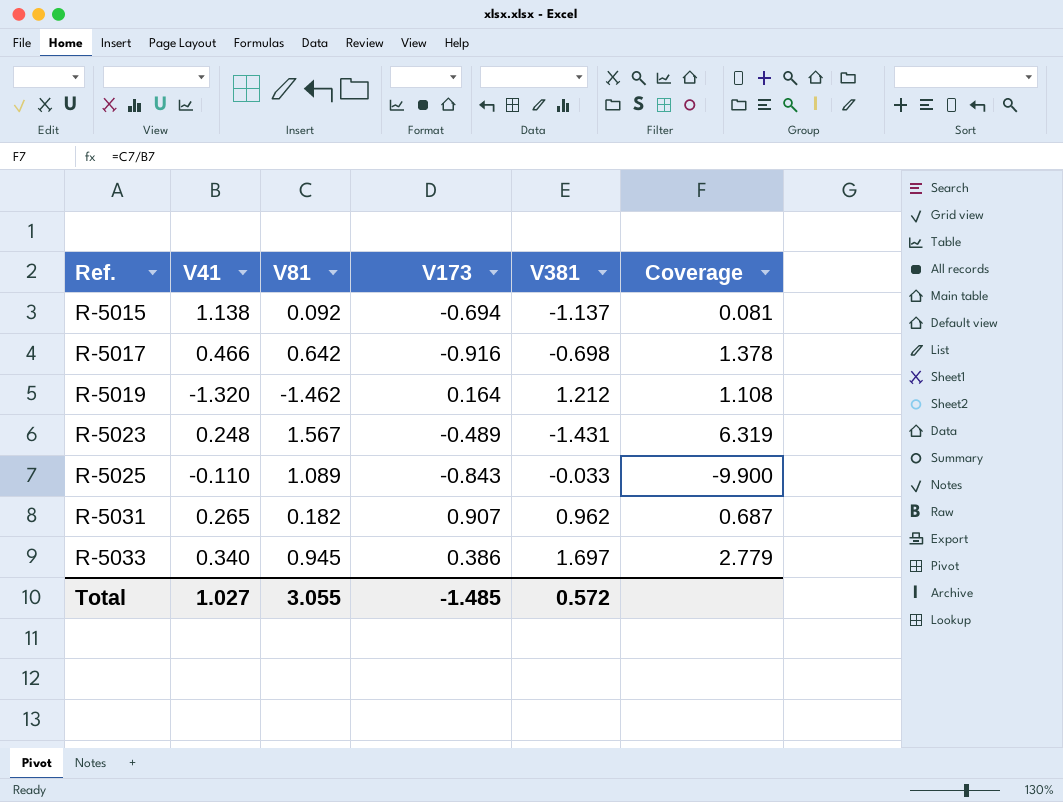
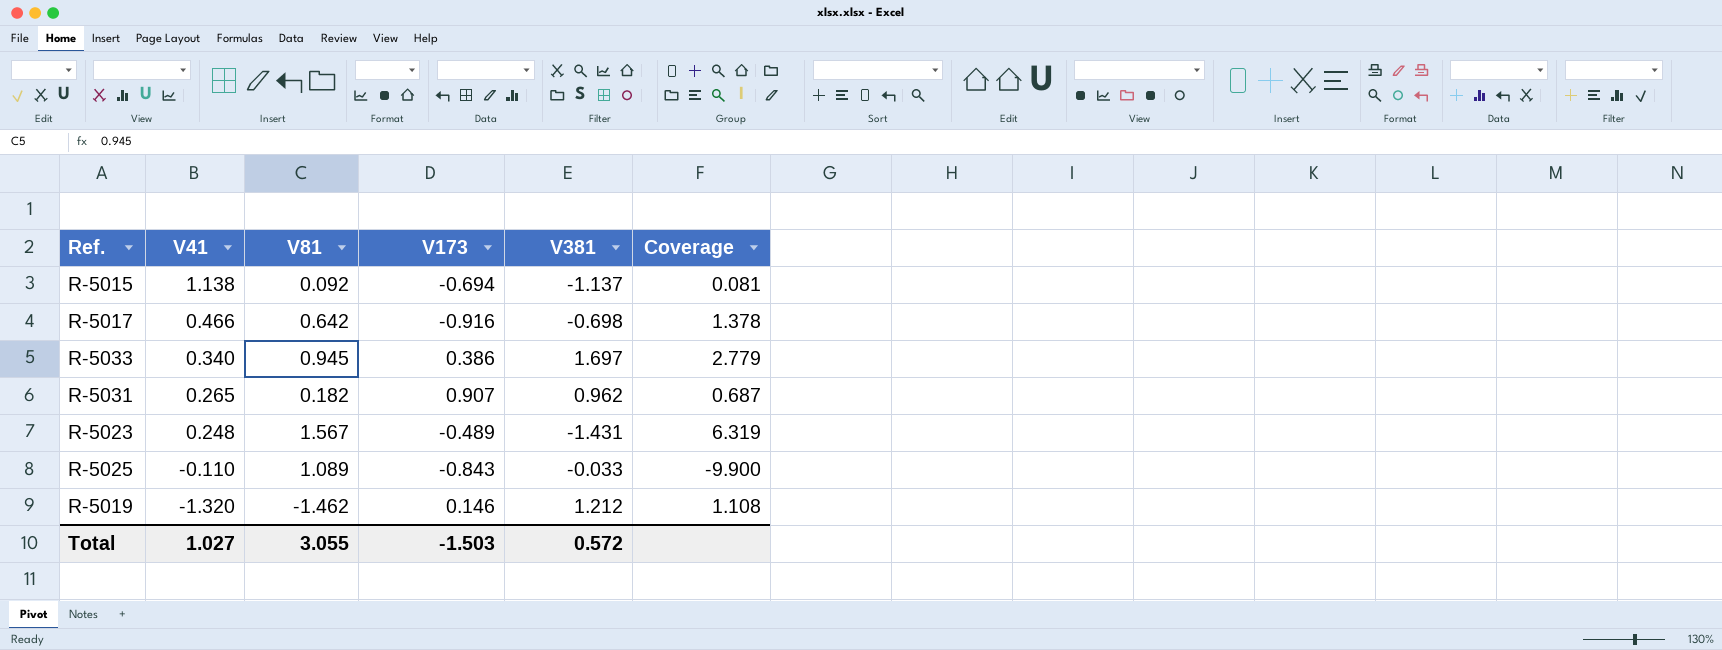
row order: Ref. ascending -> V41 descending
R-5019 | V173: 0.164 -> 0.146
Total | V173: -1.485 -> -1.503

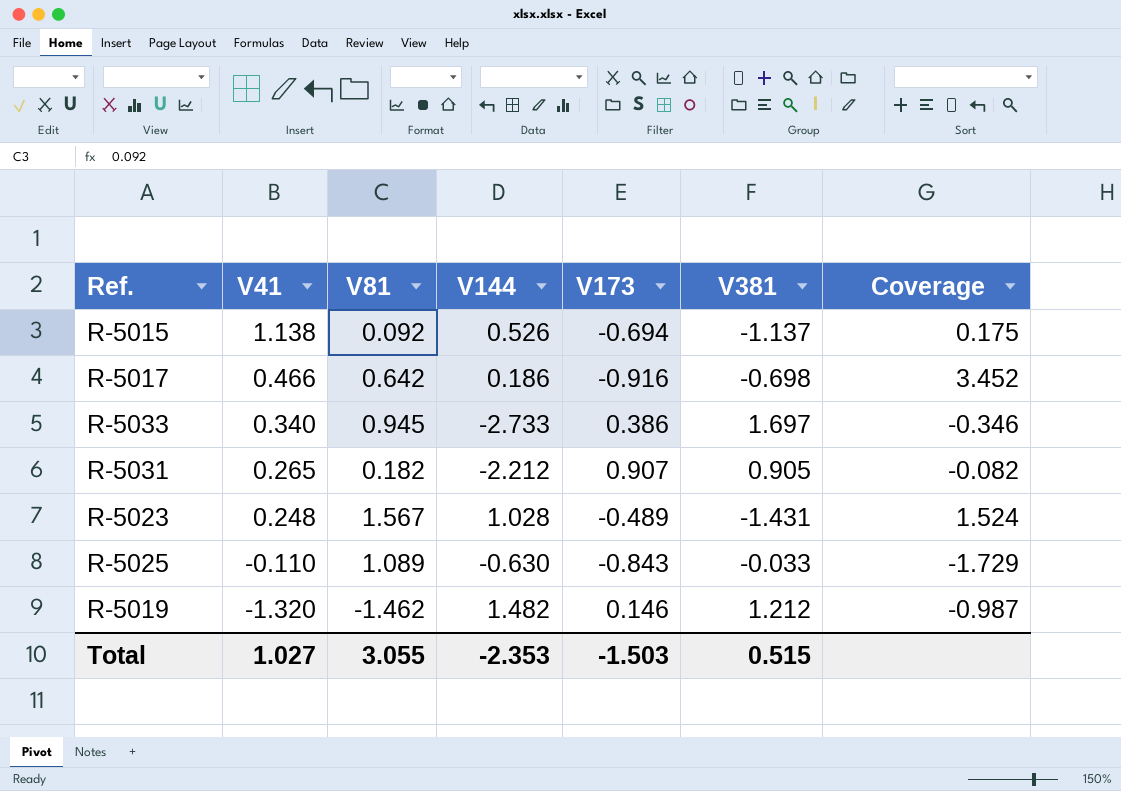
column V144 | position: none -> 4
column Coverage | formula: [V81] / [V41] -> [V81] / [V144]
R-5031 | V381: 0.962 -> 0.905
Total | V381: 0.572 -> 0.515

